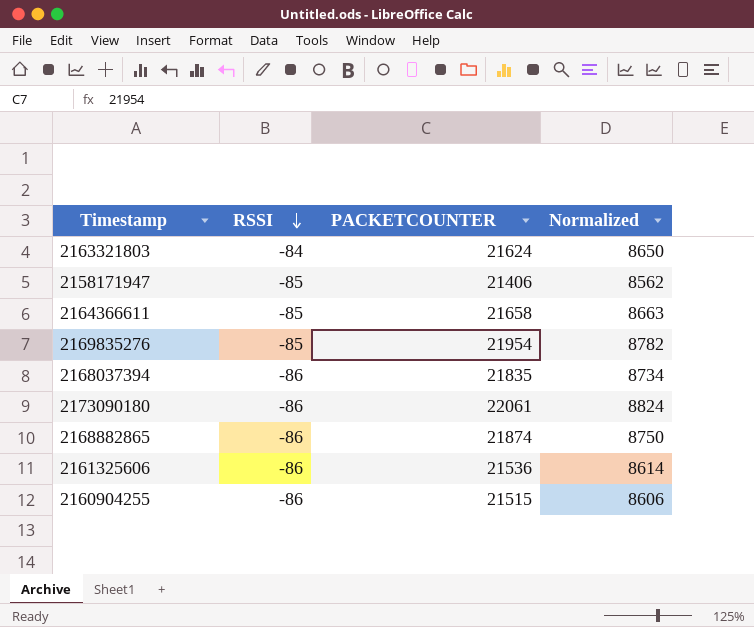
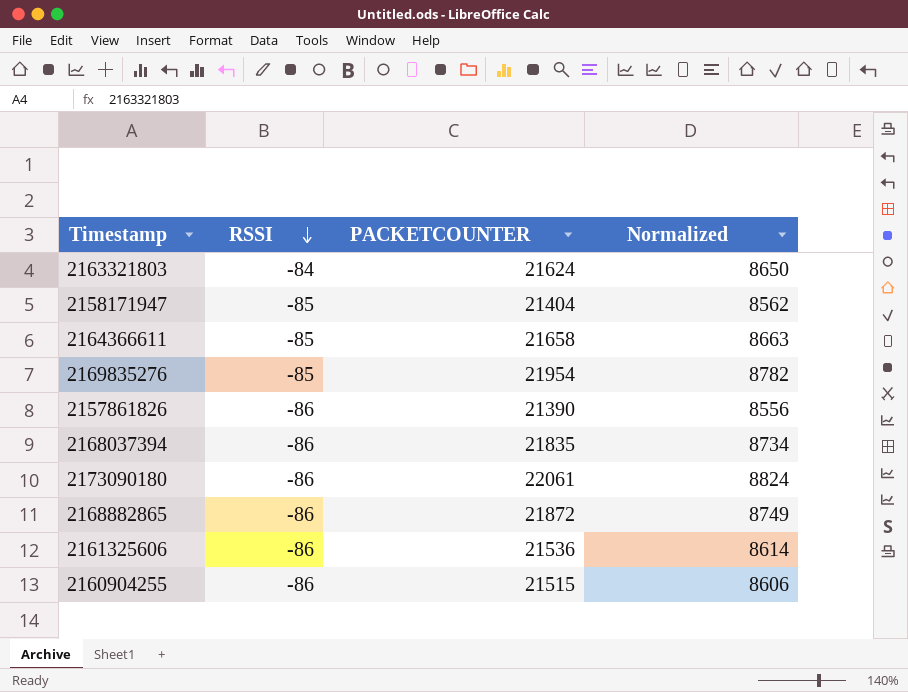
2158171947 | PACKETCOUNTER: 21406 -> 21404
row 2157861826: none -> -86 | 21390 | 8556
2168882865 | PACKETCOUNTER: 21874 -> 21872
2168882865 | Normalized: 8750 -> 8749

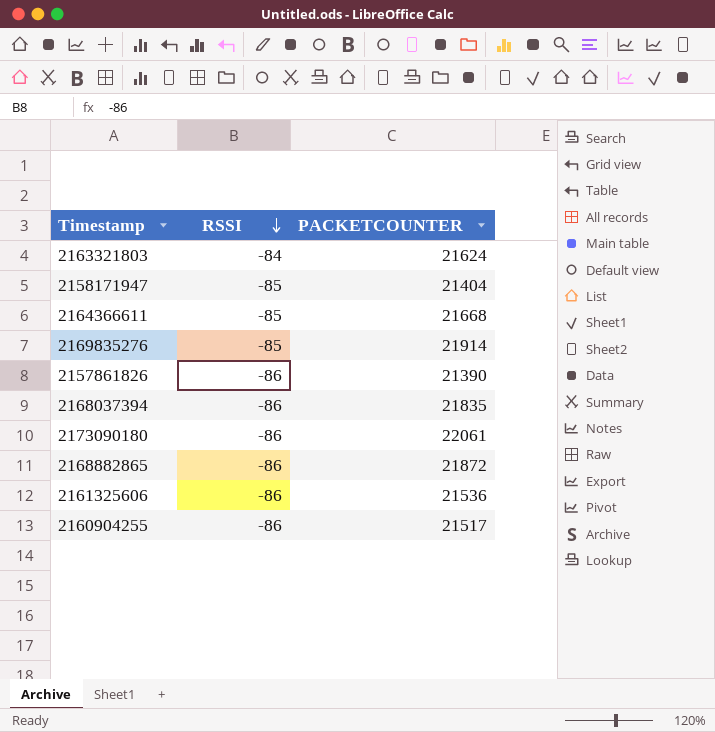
column Normalized | formula: [PACKETCOUNTER] * 0.4 -> none
2164366611 | PACKETCOUNTER: 21658 -> 21668
2169835276 | PACKETCOUNTER: 21954 -> 21914
2160904255 | PACKETCOUNTER: 21515 -> 21517

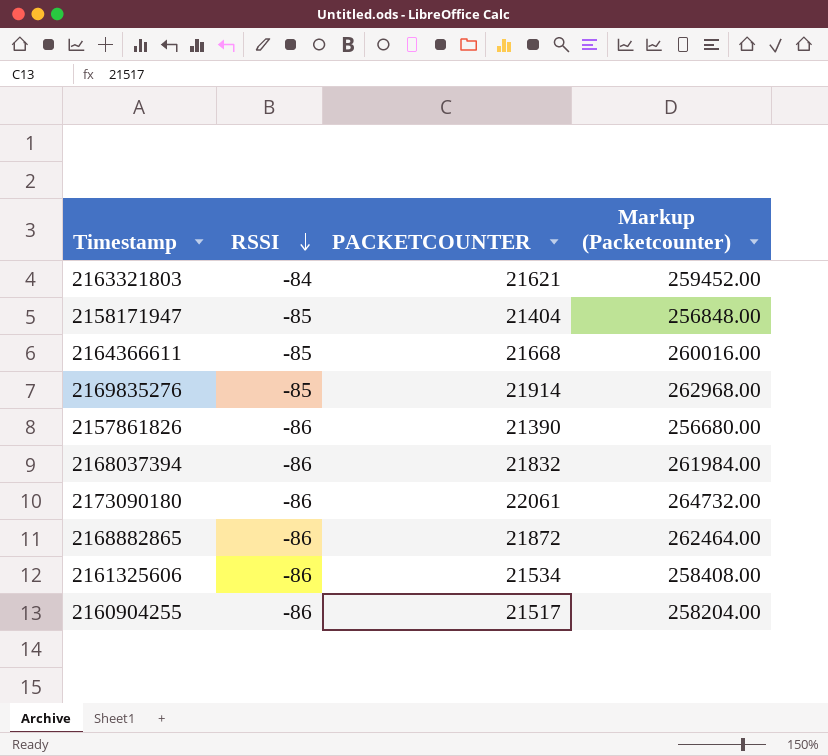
column Markup (Packetcounter) | formula: none -> [PACKETCOUNTER] * 12
2163321803 | PACKETCOUNTER: 21624 -> 21621
2168037394 | PACKETCOUNTER: 21835 -> 21832
2161325606 | PACKETCOUNTER: 21536 -> 21534

